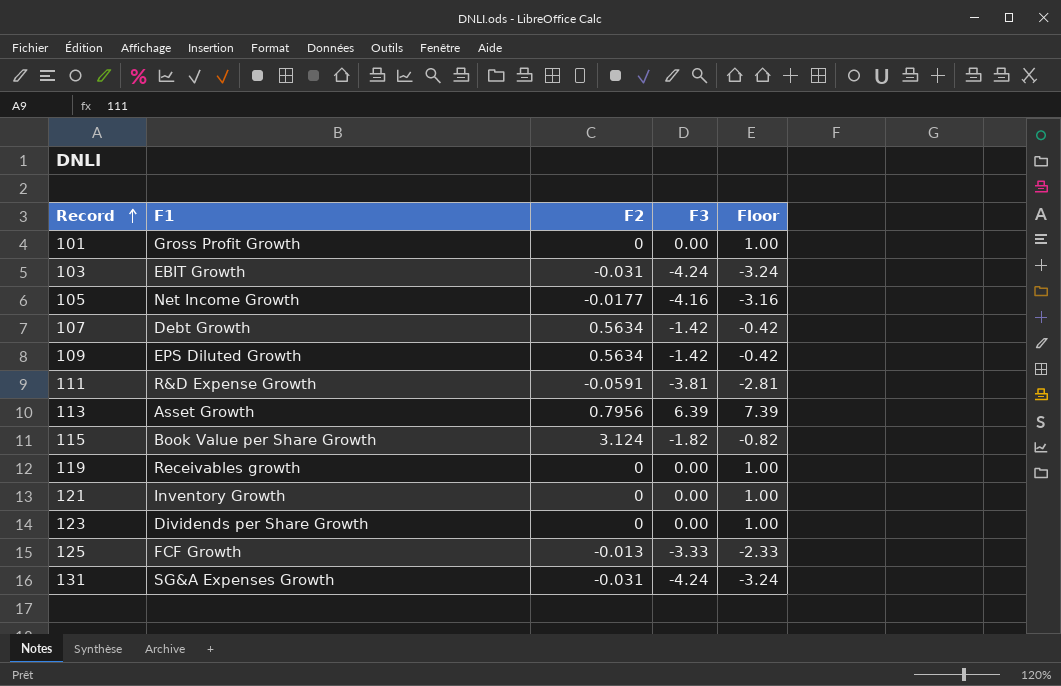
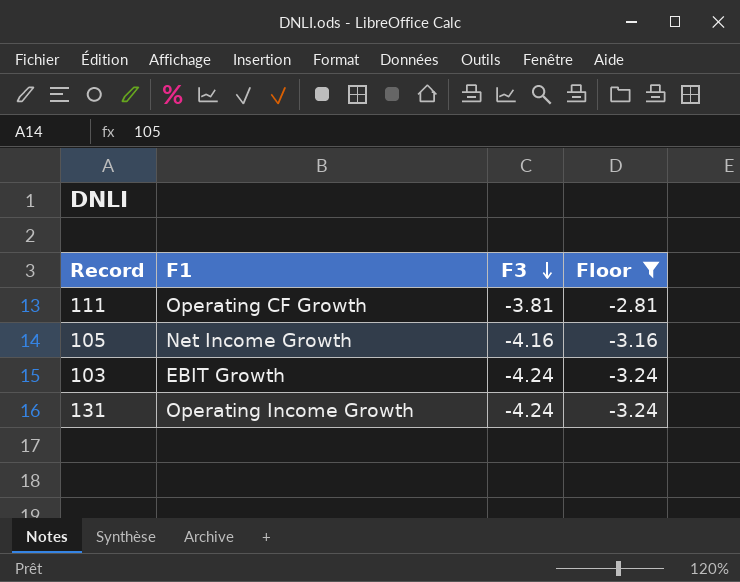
filter: none -> Floor <= -2.81
row order: Record ascending -> F3 descending
column F2 | position: 3 -> none
111 | F1: R&D Expense Growth -> Operating CF Growth
131 | F1: SG&A Expenses Growth -> Operating Income Growth

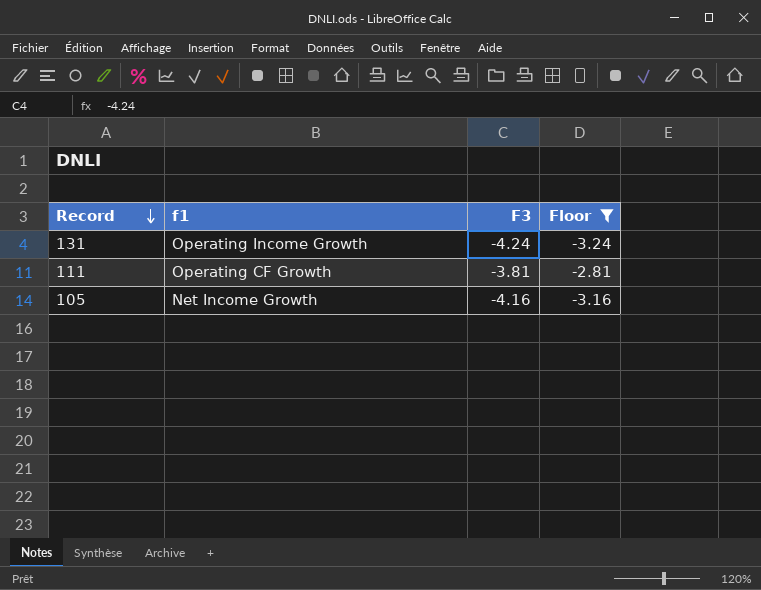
row order: F3 descending -> Record descending
column name: F1 -> f1
row 103: EBIT Growth | -4.24 | -3.24 -> none

